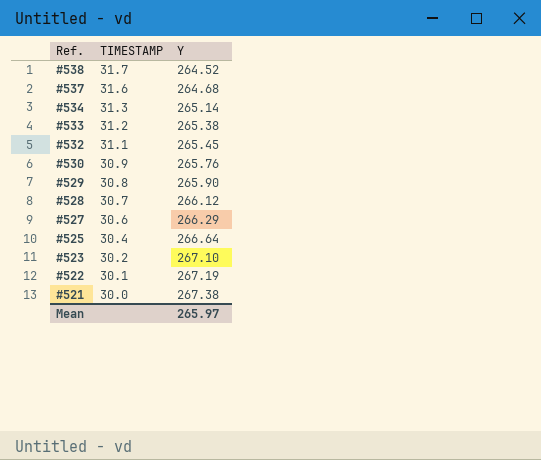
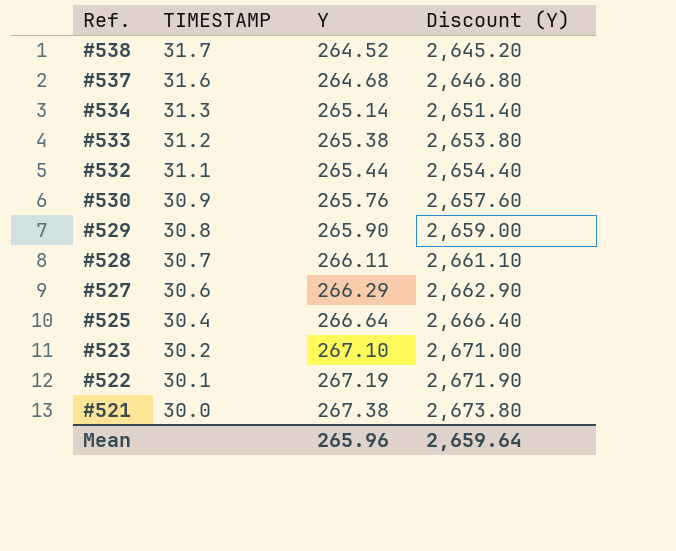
column Discount (Y) | formula: none -> [Y] * 10
#532 | Y: 265.45 -> 265.44
#528 | Y: 266.12 -> 266.11
Mean | Y: 265.97 -> 265.96

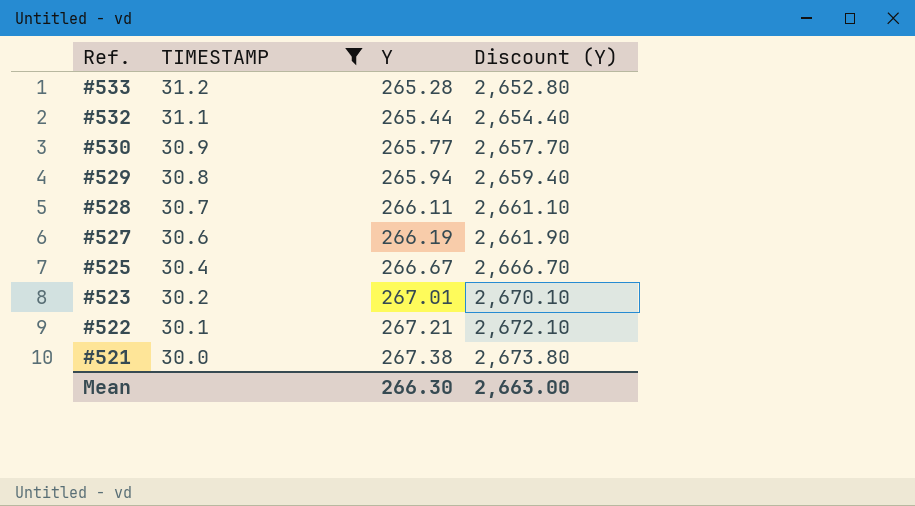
filter: none -> TIMESTAMP <= 31.2
#533 | Y: 265.38 -> 265.28
#533 | Discount (Y): 2,653.80 -> 2,652.80
#530 | Y: 265.76 -> 265.77
#530 | Discount (Y): 2,657.60 -> 2,657.70
#529 | Y: 265.90 -> 265.94
#529 | Discount (Y): 2,659.00 -> 2,659.40
#527 | Y: 266.29 -> 266.19
#527 | Discount (Y): 2,662.90 -> 2,661.90
#525 | Y: 266.64 -> 266.67
#525 | Discount (Y): 2,666.40 -> 2,666.70
#523 | Y: 267.10 -> 267.01
#523 | Discount (Y): 2,671.00 -> 2,670.10
#522 | Y: 267.19 -> 267.21
#522 | Discount (Y): 2,671.90 -> 2,672.10
Mean | Y: 265.96 -> 266.30
Mean | Discount (Y): 2,659.64 -> 2,663.00

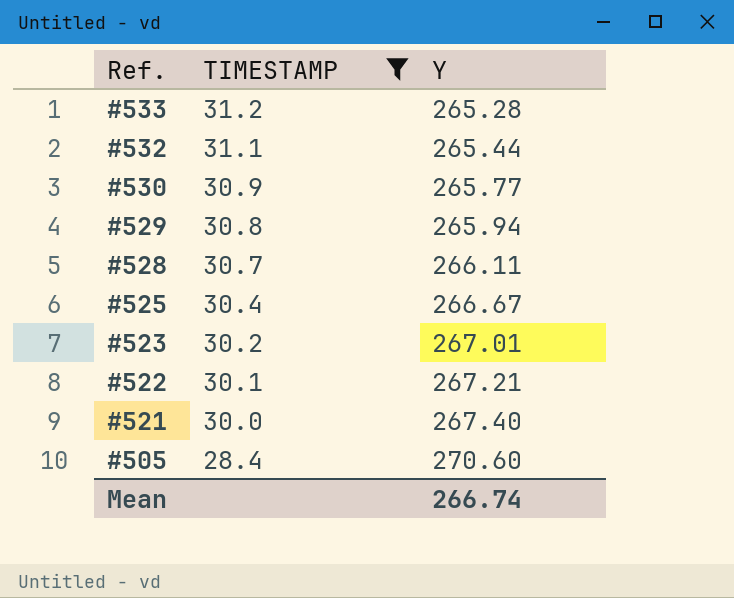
column Discount (Y) | formula: [Y] * 10 -> none
row #527: 30.6 | 266.19 | 2,661.90 -> none
#521 | Y: 267.38 -> 267.40
row #505: none -> 28.4 | 270.60
Mean | Y: 266.30 -> 266.74

